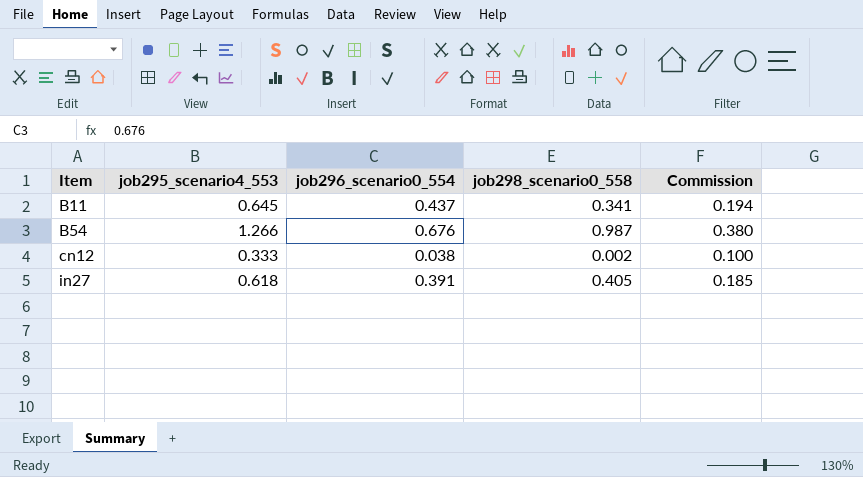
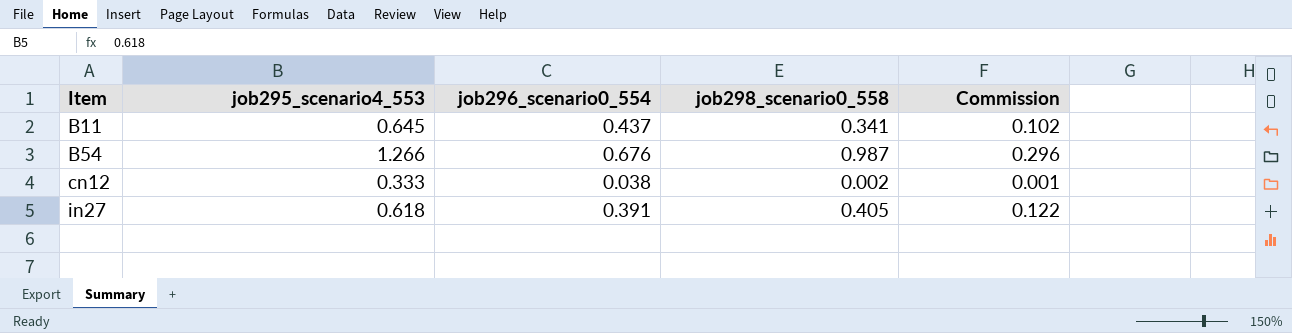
column Commission | formula: [job295_scenario4_553] * 0.3 -> [job298_scenario0_558] * 0.3

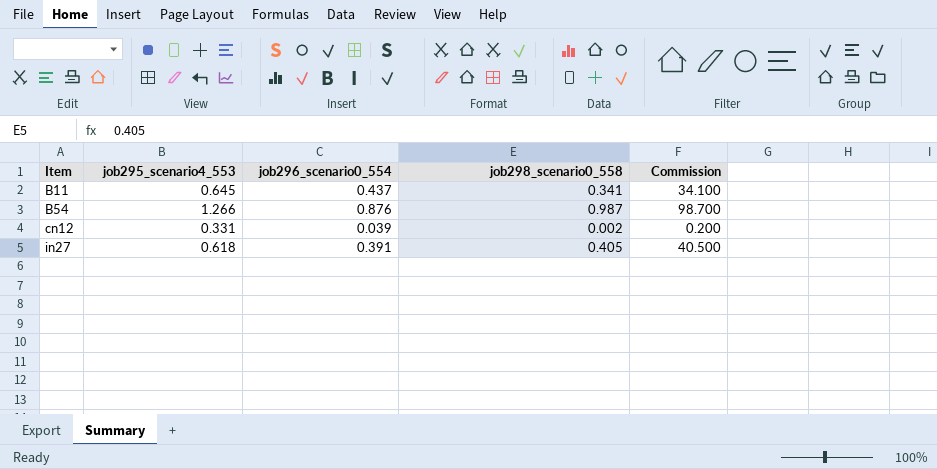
column Commission | formula: [job298_scenario0_558] * 0.3 -> [job298_scenario0_558] * 100
B54 | job296_scenario0_554: 0.676 -> 0.876
cn12 | job295_scenario4_553: 0.333 -> 0.331
cn12 | job296_scenario0_554: 0.038 -> 0.039

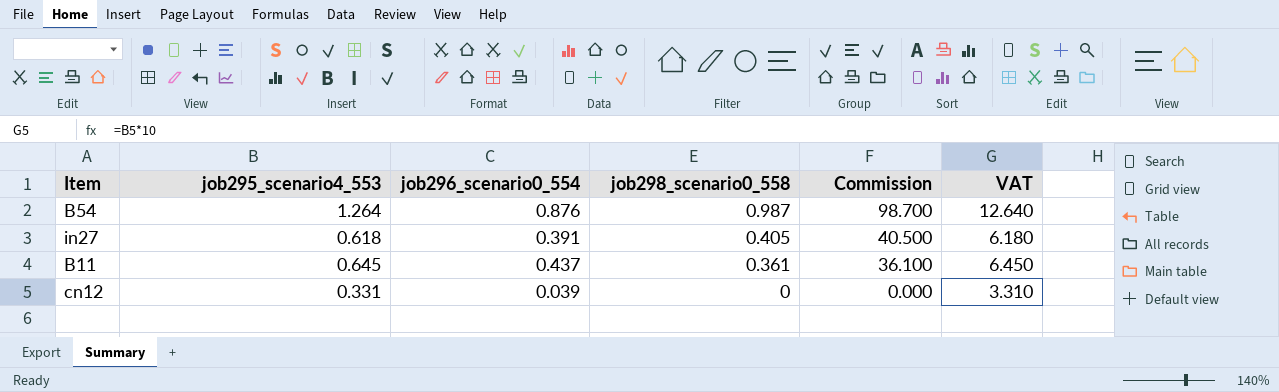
row order: Item ascending -> job298_scenario0_558 descending
column VAT | formula: none -> [job295_scenario4_553] * 10
B54 | job295_scenario4_553: 1.266 -> 1.264
B11 | job298_scenario0_558: 0.341 -> 0.361
B11 | Commission: 34.100 -> 36.100
cn12 | job298_scenario0_558: 0.002 -> 0
cn12 | Commission: 0.200 -> 0.000

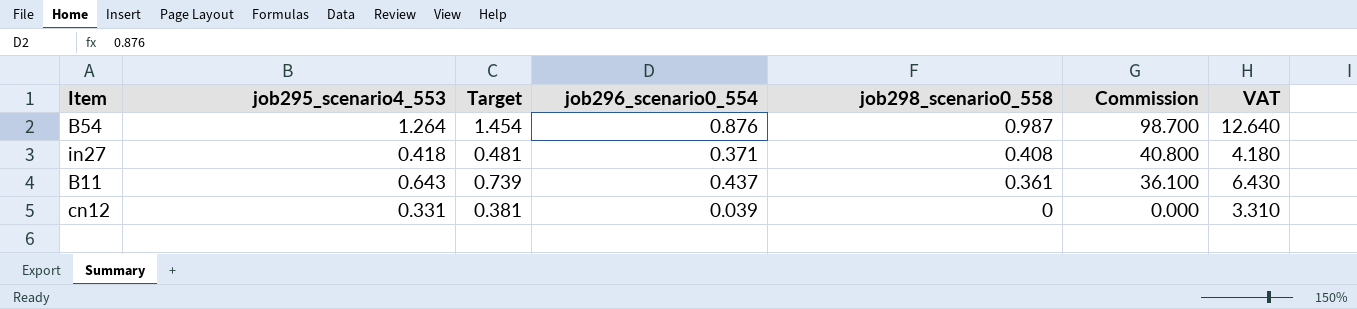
column Target | formula: none -> [job295_scenario4_553] * 1.15
in27 | job295_scenario4_553: 0.618 -> 0.418
in27 | job296_scenario0_554: 0.391 -> 0.371
in27 | job298_scenario0_558: 0.405 -> 0.408
in27 | Commission: 40.500 -> 40.800
in27 | VAT: 6.180 -> 4.180
B11 | job295_scenario4_553: 0.645 -> 0.643
B11 | VAT: 6.450 -> 6.430

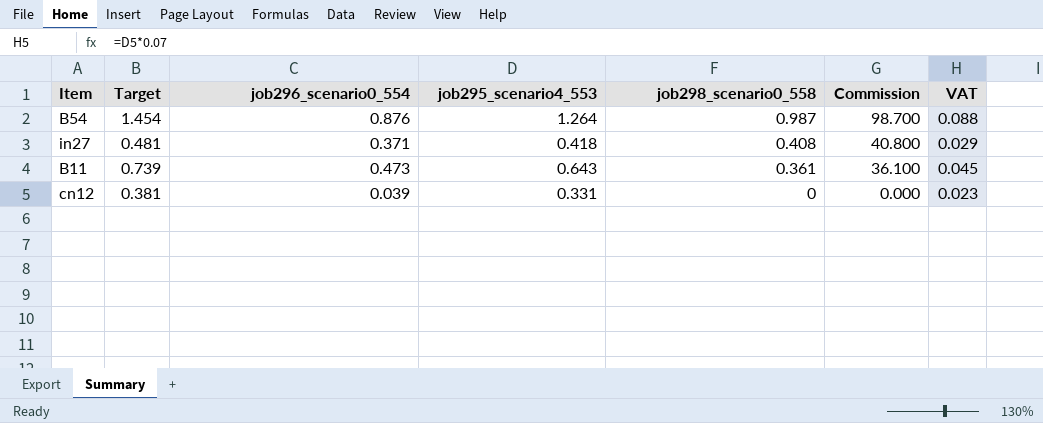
column job295_scenario4_553 | position: 2 -> 4
column VAT | formula: [job295_scenario4_553] * 10 -> [job295_scenario4_553] * 0.07
B11 | job296_scenario0_554: 0.437 -> 0.473

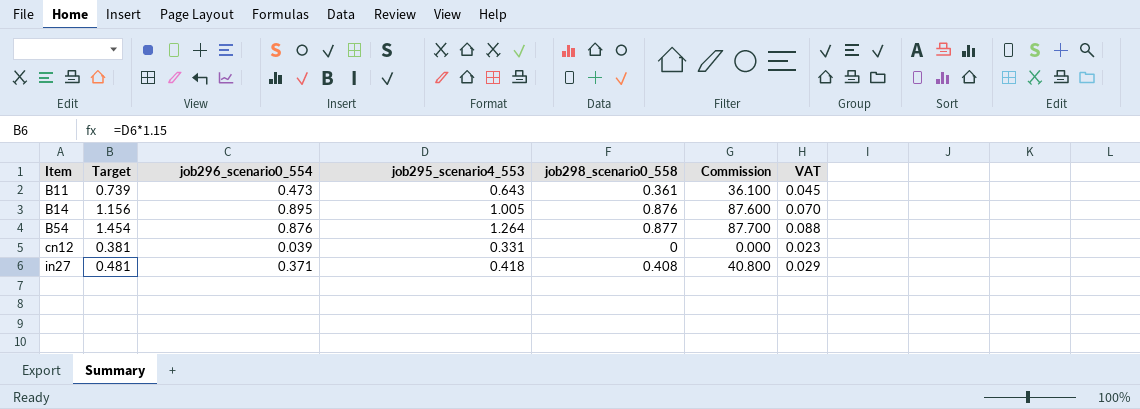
row order: job298_scenario0_558 descending -> Item ascending
row B14: none -> 1.156 | 0.895 | 1.005 | 0.876 | 87.600 | 0.070
B54 | job298_scenario0_558: 0.987 -> 0.877
B54 | Commission: 98.700 -> 87.700

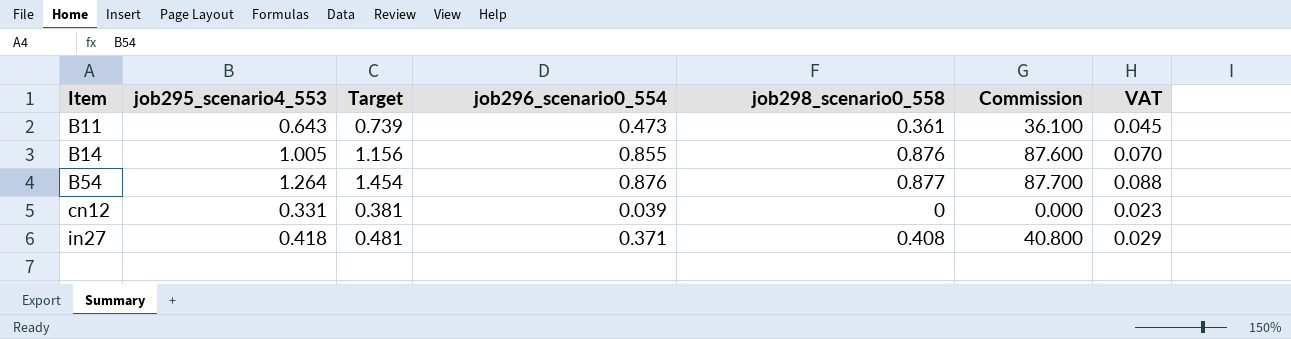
column job295_scenario4_553 | position: 4 -> 2
B14 | job296_scenario0_554: 0.895 -> 0.855

